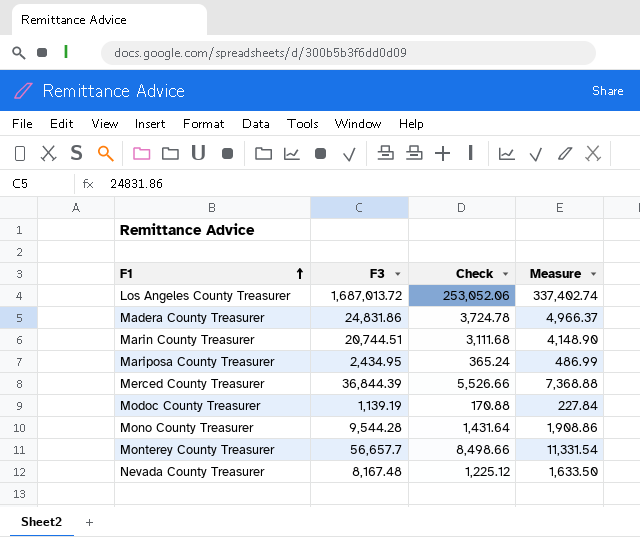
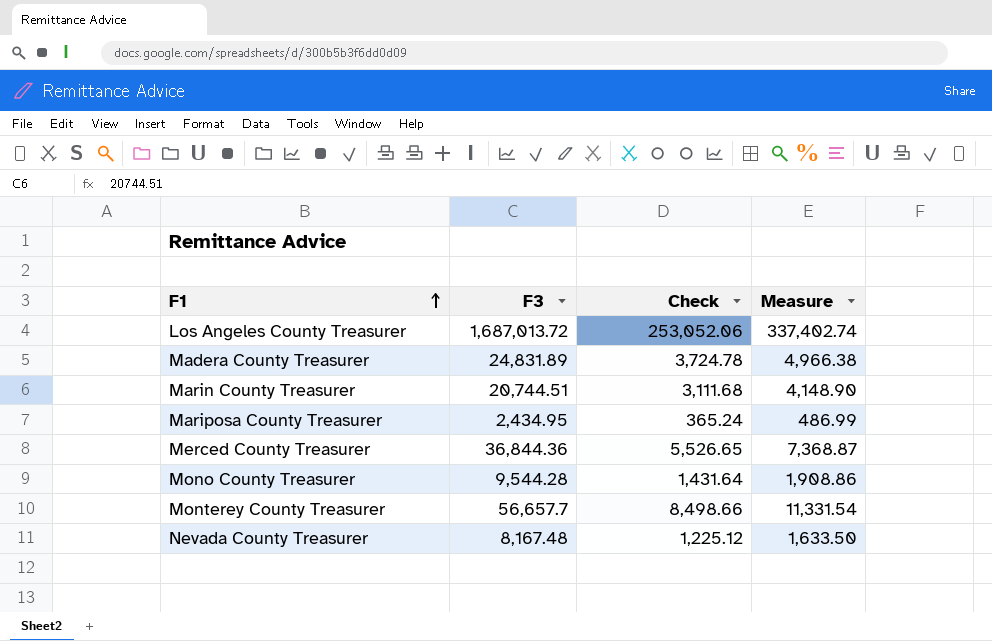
row Modoc County Treasurer: 1,139.19 | 170.88 | 227.84 -> none
Madera County Treasurer | F3: 24,831.86 -> 24,831.89
Madera County Treasurer | Measure: 4,966.37 -> 4,966.38
Merced County Treasurer | F3: 36,844.39 -> 36,844.36
Merced County Treasurer | Check: 5,526.66 -> 5,526.65
Merced County Treasurer | Measure: 7,368.88 -> 7,368.87

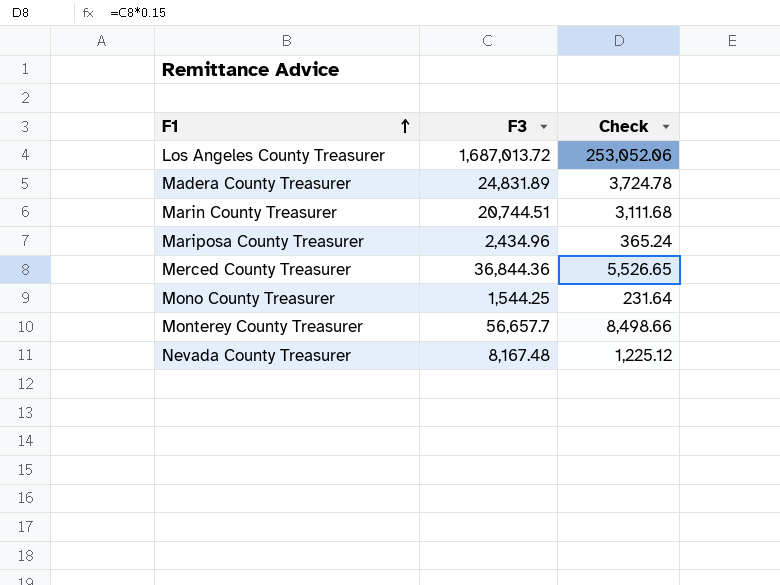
column Measure | formula: [F3] * 0.2 -> none
Mariposa County Treasurer | F3: 2,434.95 -> 2,434.96
Mono County Treasurer | F3: 9,544.28 -> 1,544.25
Mono County Treasurer | Check: 1,431.64 -> 231.64

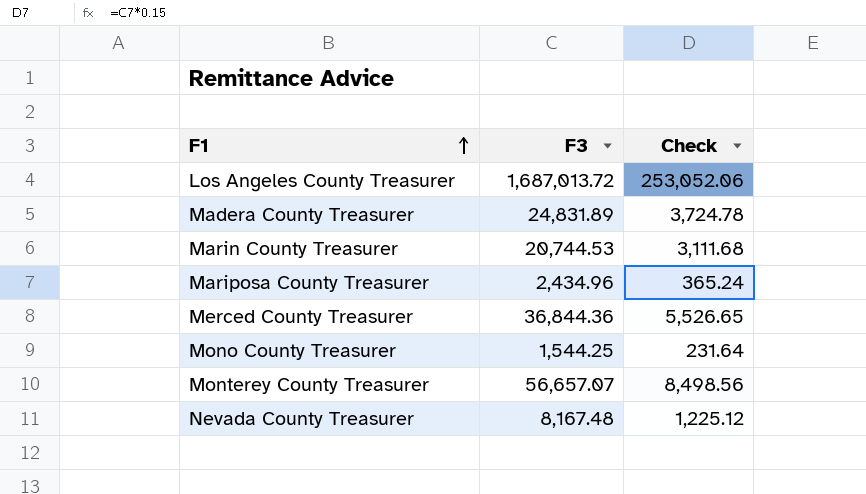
Marin County Treasurer | F3: 20,744.51 -> 20,744.53
Monterey County Treasurer | F3: 56,657.7 -> 56,657.07
Monterey County Treasurer | Check: 8,498.66 -> 8,498.56

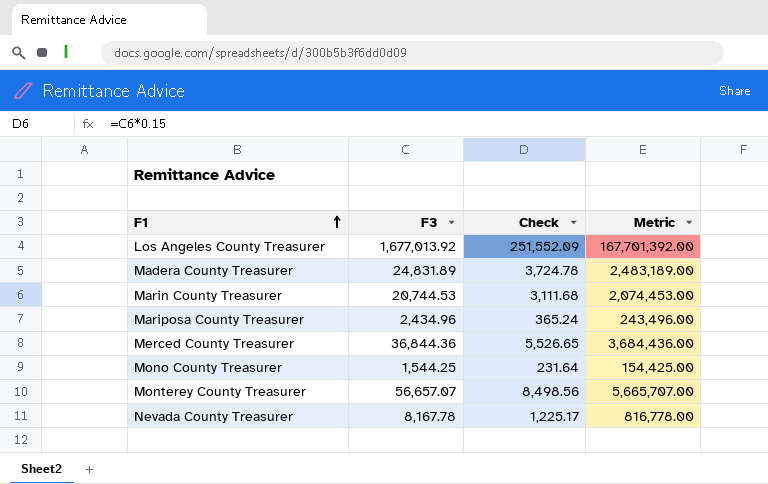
column Metric | formula: none -> [F3] * 100
Los Angeles County Treasurer | F3: 1,687,013.72 -> 1,677,013.92
Los Angeles County Treasurer | Check: 253,052.06 -> 251,552.09
Nevada County Treasurer | F3: 8,167.48 -> 8,167.78
Nevada County Treasurer | Check: 1,225.12 -> 1,225.17

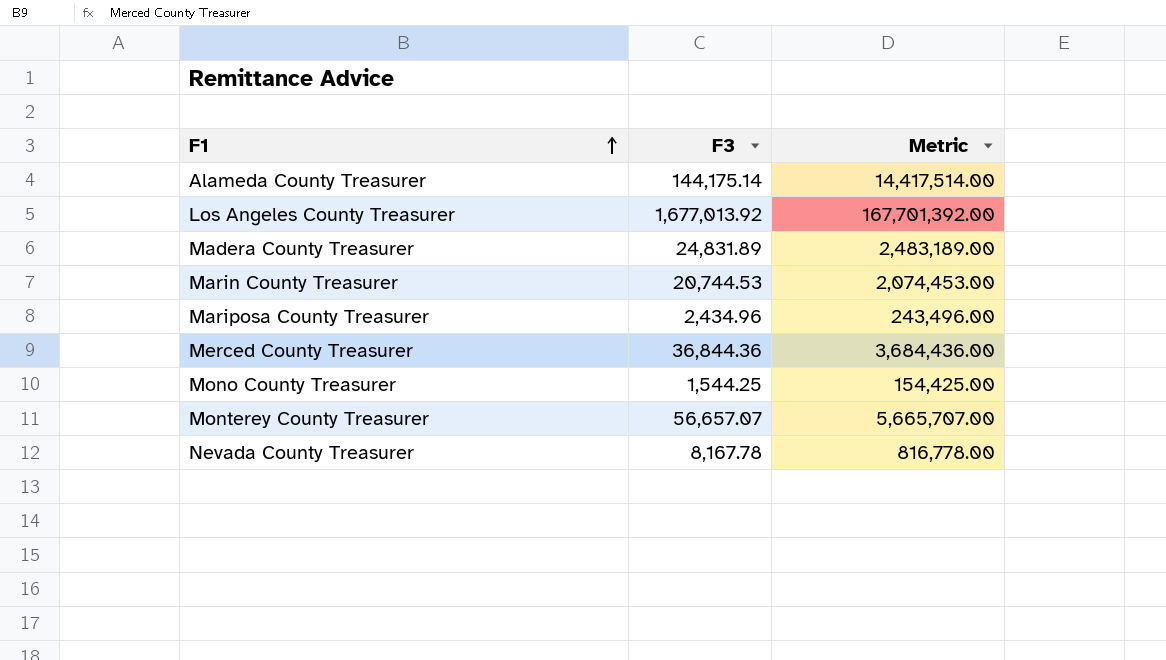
column Check | formula: [F3] * 0.15 -> none
row Alameda County Treasurer: none -> 144,175.14 | 14,417,514.00

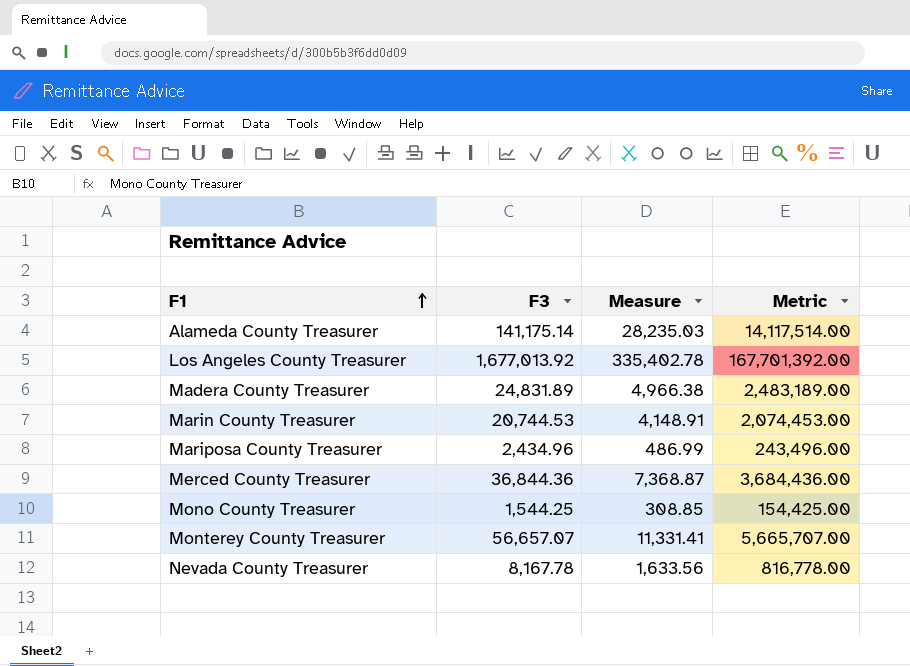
column Measure | formula: none -> [F3] * 0.2
Alameda County Treasurer | F3: 144,175.14 -> 141,175.14
Alameda County Treasurer | Metric: 14,417,514.00 -> 14,117,514.00

